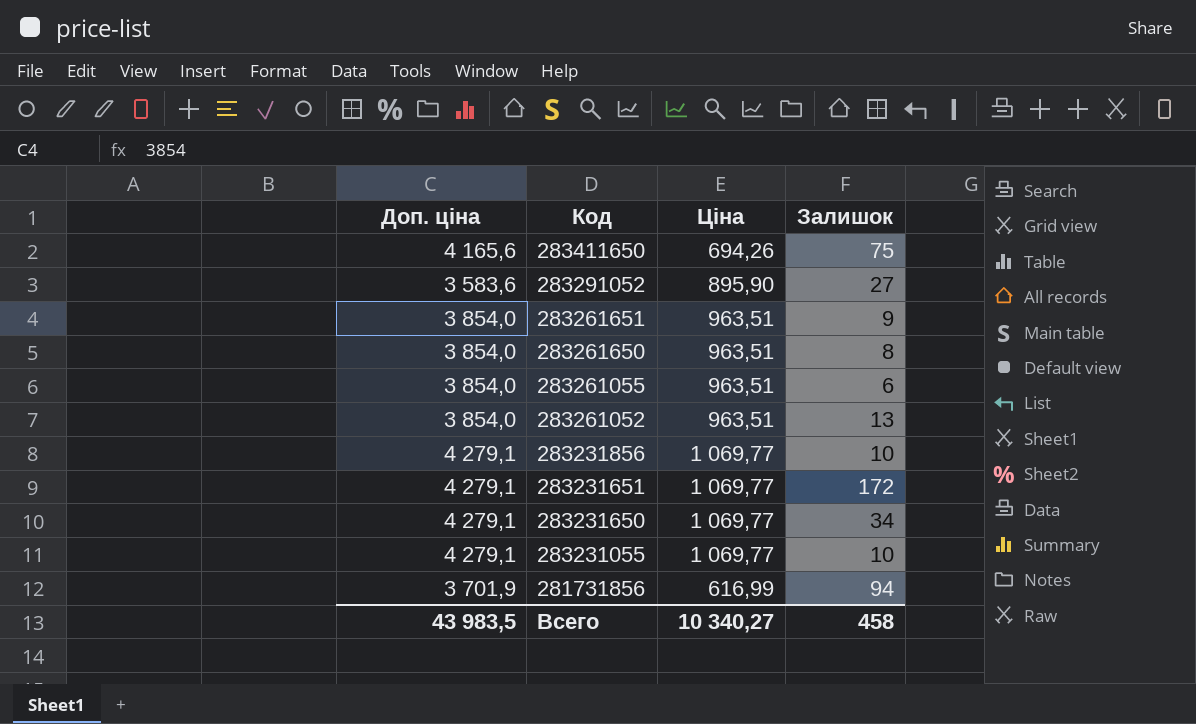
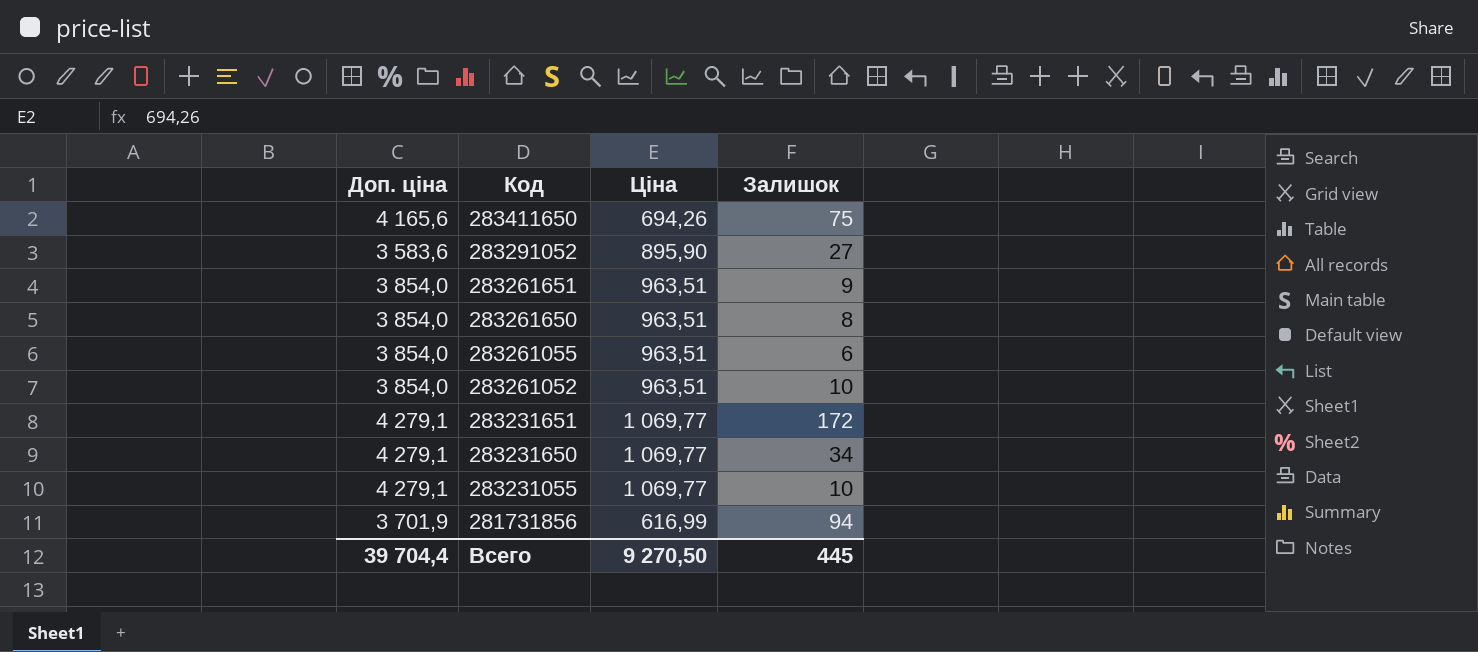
row 283231856: 4 279,1 | 1 069,77 | 10 -> none
283261052 | Залишок: 13 -> 10
Всего | Доп. ціна: 43 983,5 -> 39 704,4
Всего | Ціна: 10 340,27 -> 9 270,50
Всего | Залишок: 458 -> 445

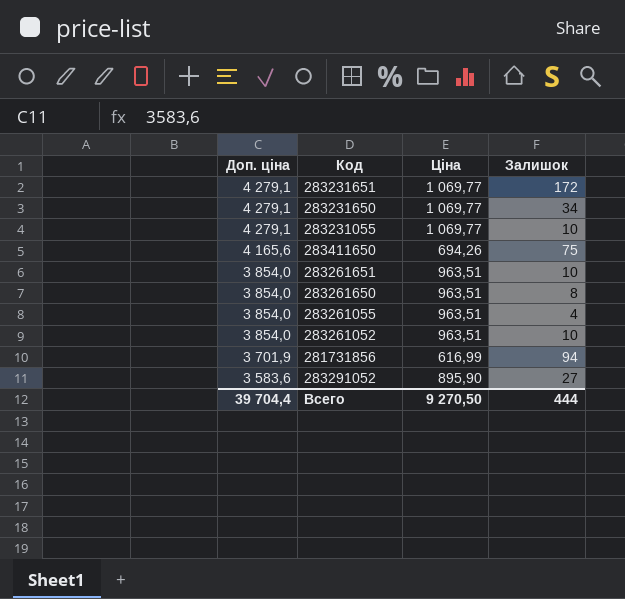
row order: Код descending -> Доп. ціна descending
283261651 | Залишок: 9 -> 10
283261055 | Залишок: 6 -> 4
Всего | Залишок: 445 -> 444

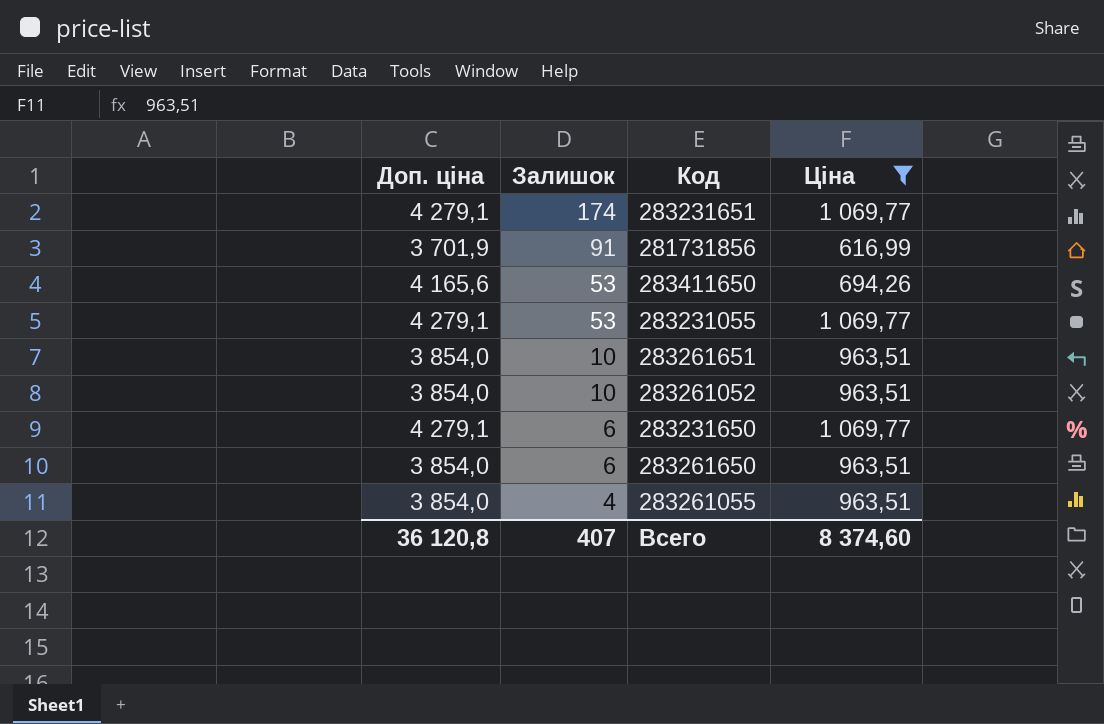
filter: none -> Ціна != 895,90
row order: Доп. ціна descending -> Залишок descending
column Залишок | position: 4 -> 2
283231651 | Залишок: 172 -> 174
281731856 | Залишок: 94 -> 91
283411650 | Залишок: 75 -> 53
283231055 | Залишок: 10 -> 53
283231650 | Залишок: 34 -> 6
283261650 | Залишок: 8 -> 6
Всего | Доп. ціна: 39 704,4 -> 36 120,8
Всего | Залишок: 444 -> 407
Всего | Ціна: 9 270,50 -> 8 374,60

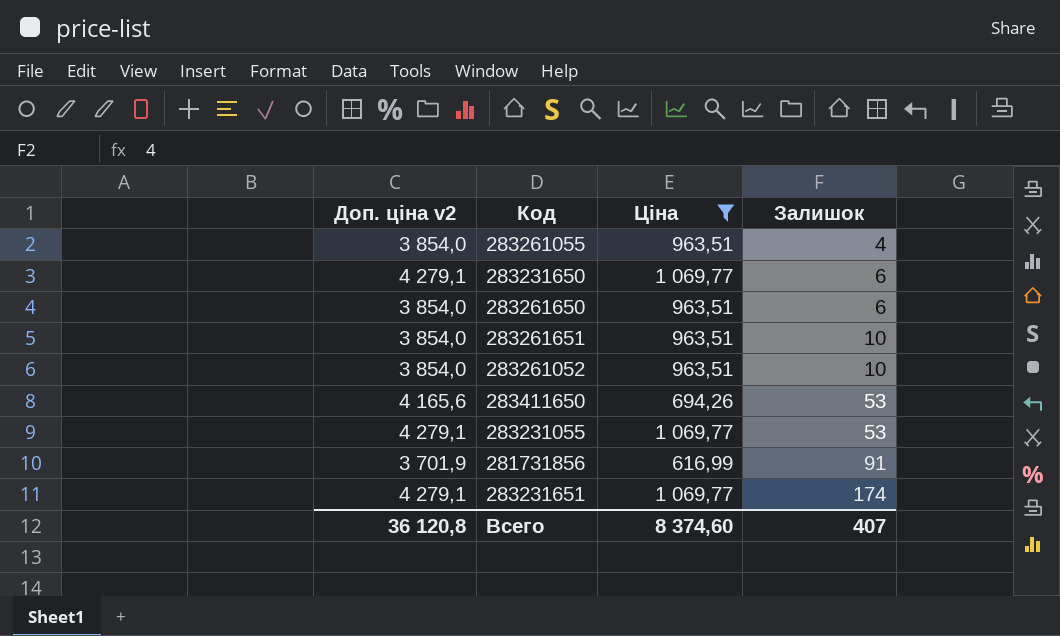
row order: Залишок descending -> Залишок ascending
column name: Доп. ціна -> Доп. ціна v2
column Залишок | position: 2 -> 4

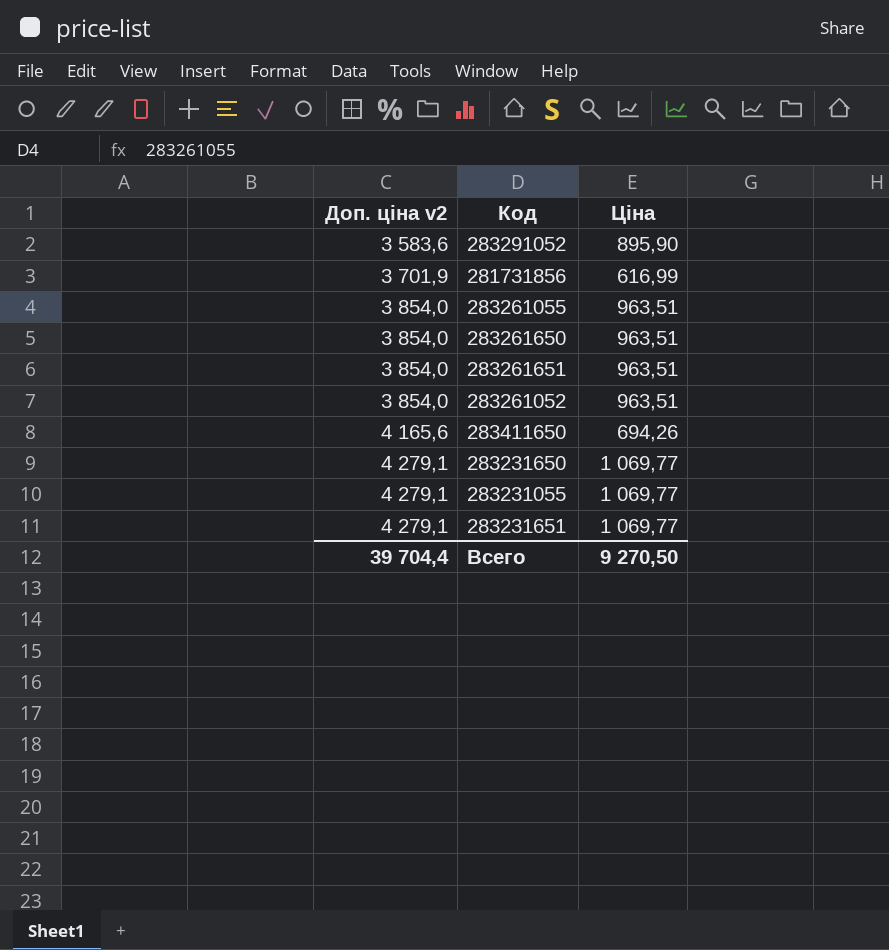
filter: Ціна != 895,90 -> none
row order: Залишок ascending -> Доп. ціна v2 ascending
column Залишок | position: 4 -> none
Всего | Доп. ціна v2: 36 120,8 -> 39 704,4
Всего | Ціна: 8 374,60 -> 9 270,50

